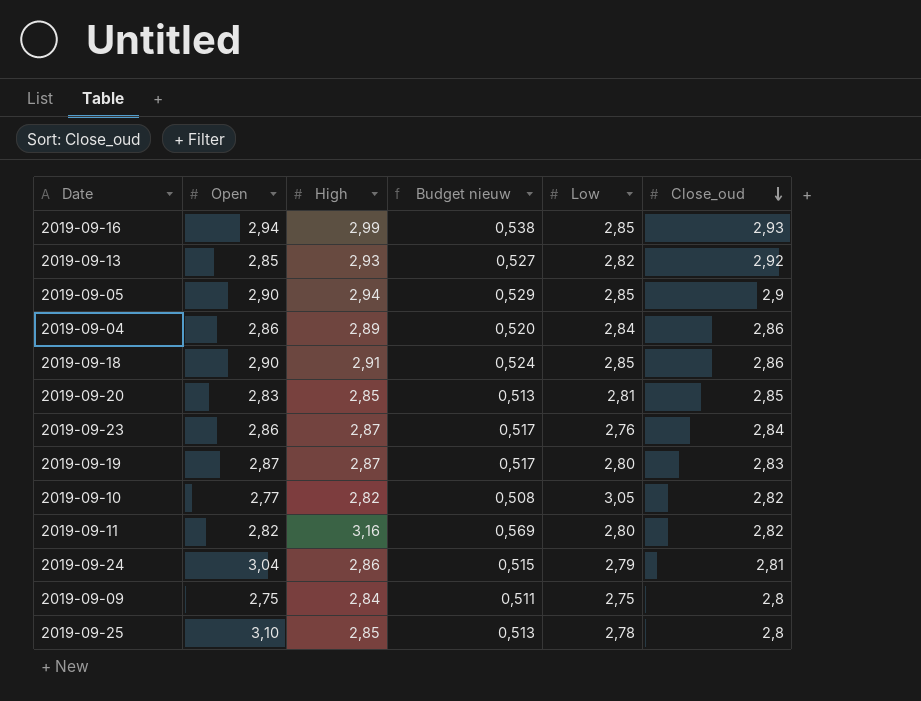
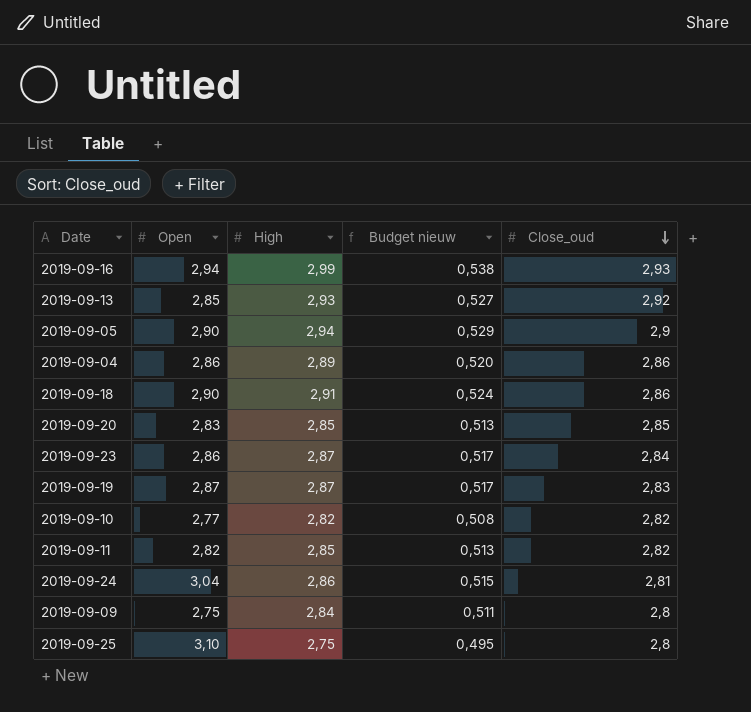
column Low | position: 5 -> none
2019-09-11 | High: 3,16 -> 2,85
2019-09-11 | Budget nieuw: 0,569 -> 0,513
2019-09-25 | High: 2,85 -> 2,75
2019-09-25 | Budget nieuw: 0,513 -> 0,495

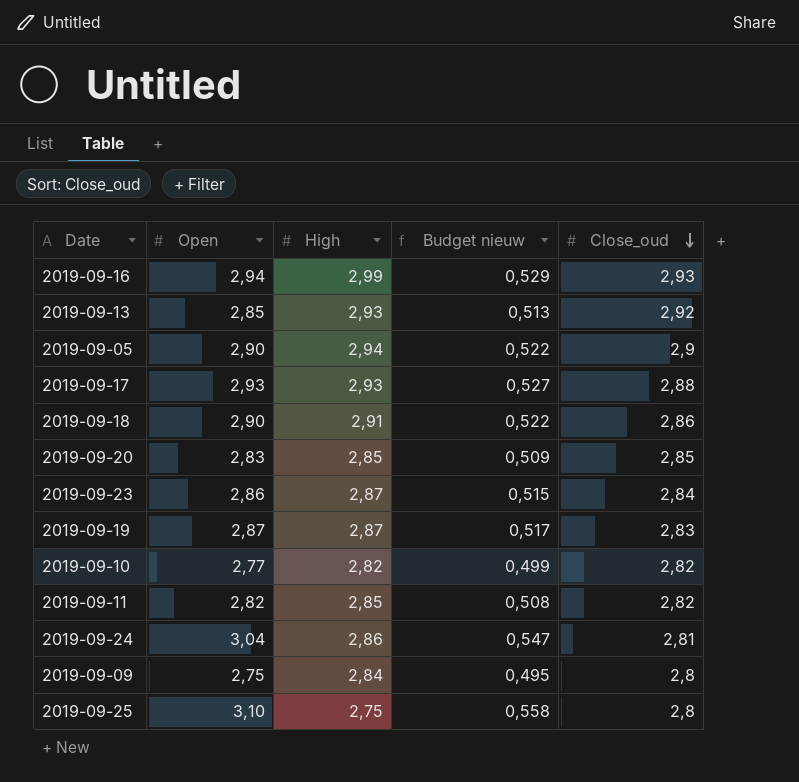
column Budget nieuw | formula: [High] * 0,18 -> [Open] * 0,18
row 2019-09-04: 2,86 | 2,89 | 0,520 | 2,86 -> none
row 2019-09-17: none -> 2,93 | 2,93 | 0,527 | 2,88

